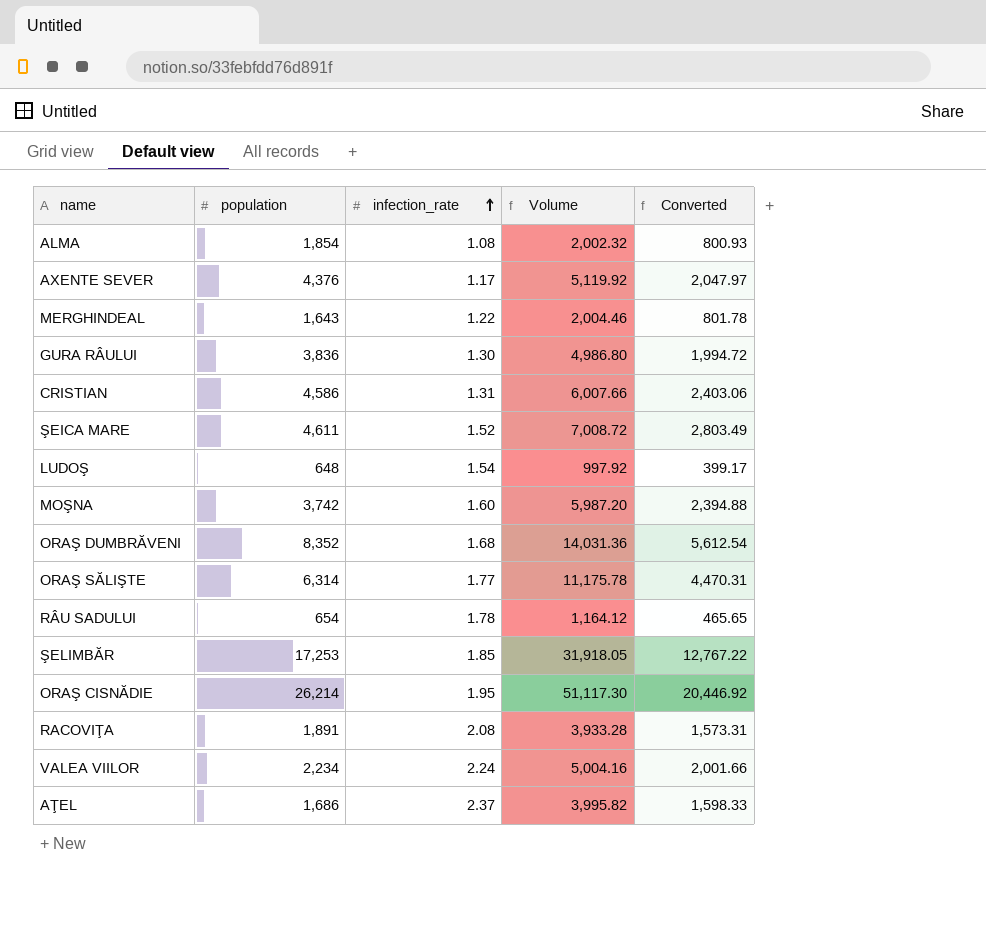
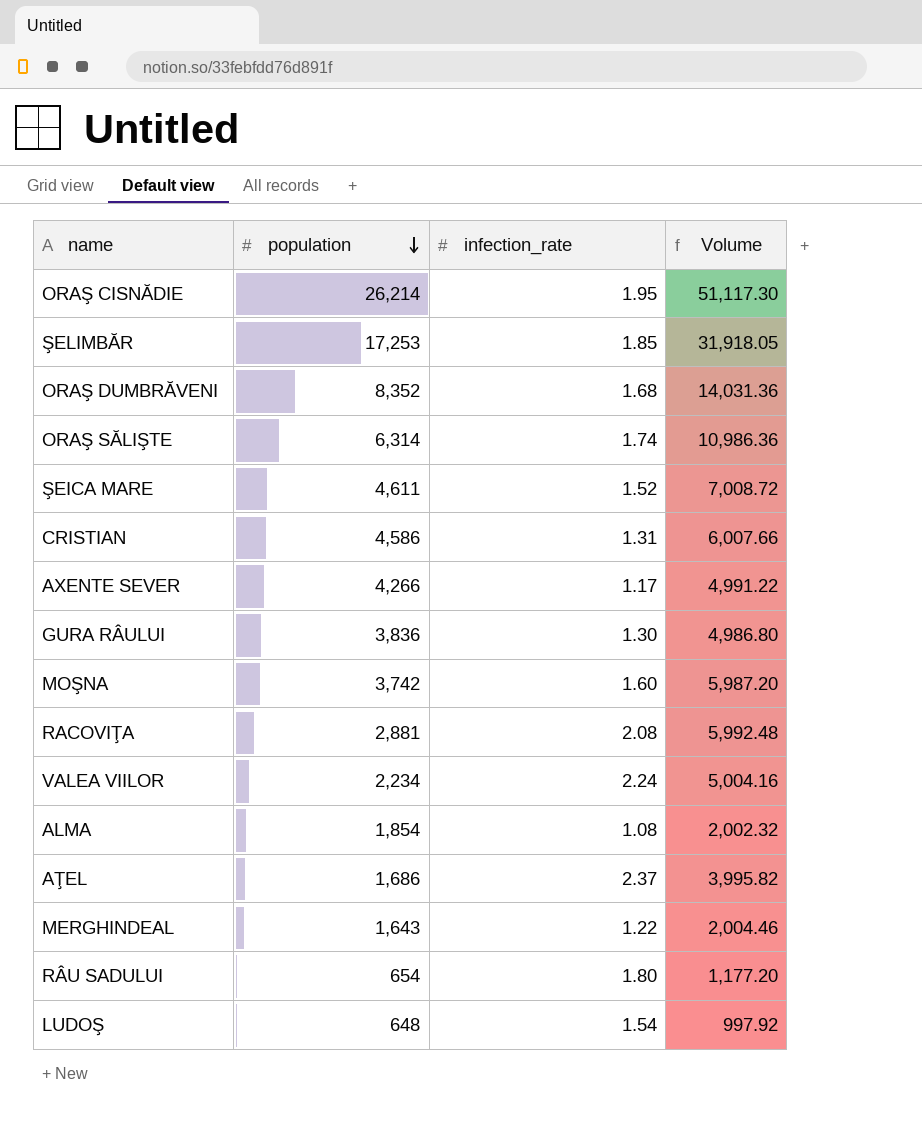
row order: infection_rate ascending -> population descending
column Converted | formula: [Volume] * 0.4 -> none
ORAŞ SĂLIŞTE | infection_rate: 1.77 -> 1.74
ORAŞ SĂLIŞTE | Volume: 11,175.78 -> 10,986.36
AXENTE SEVER | population: 4,376 -> 4,266
AXENTE SEVER | Volume: 5,119.92 -> 4,991.22
RACOVIŢA | population: 1,891 -> 2,881
RACOVIŢA | Volume: 3,933.28 -> 5,992.48
RÂU SADULUI | infection_rate: 1.78 -> 1.80
RÂU SADULUI | Volume: 1,164.12 -> 1,177.20

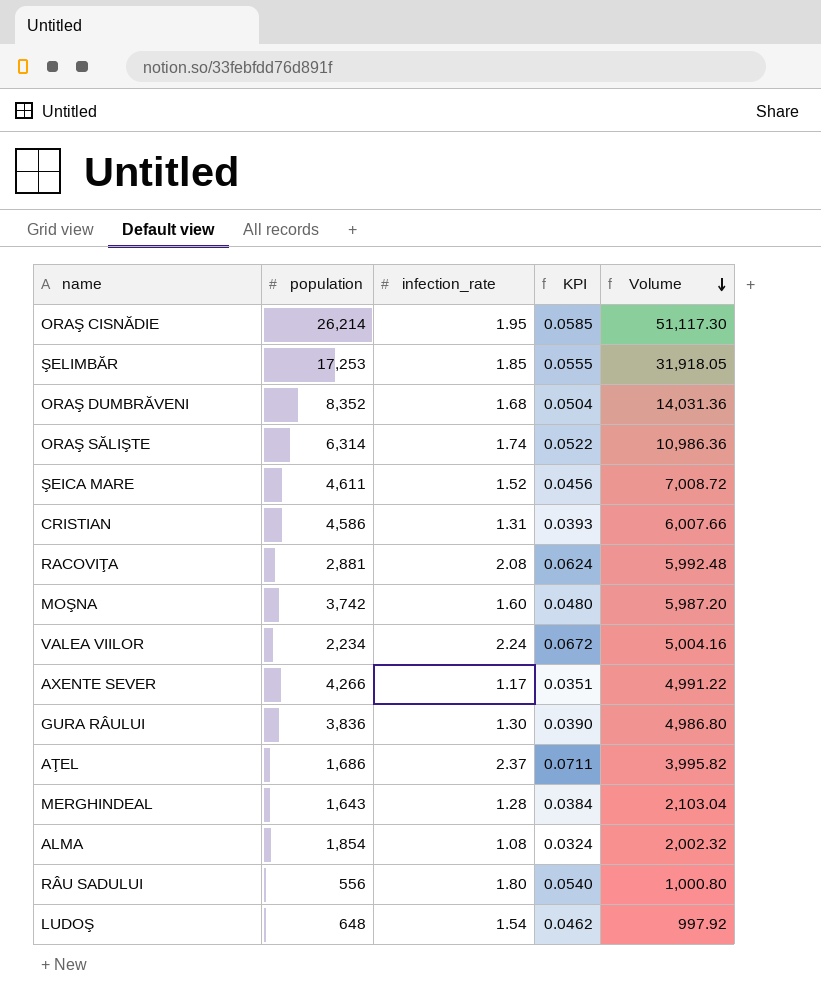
row order: population descending -> Volume descending
column KPI | formula: none -> [infection_rate] * 0.03
MERGHINDEAL | infection_rate: 1.22 -> 1.28
MERGHINDEAL | Volume: 2,004.46 -> 2,103.04
RÂU SADULUI | population: 654 -> 556
RÂU SADULUI | Volume: 1,177.20 -> 1,000.80

